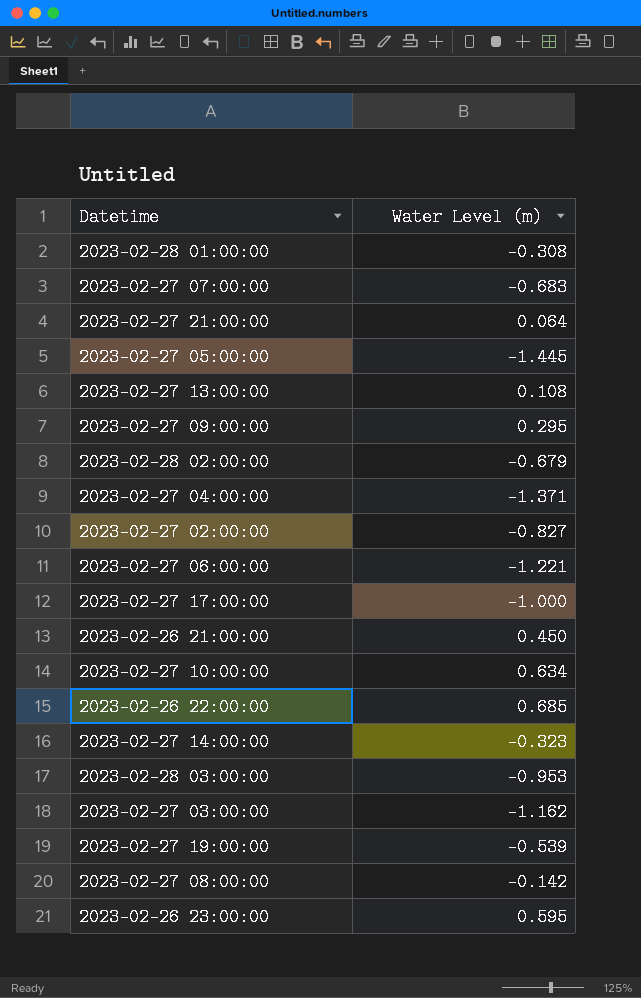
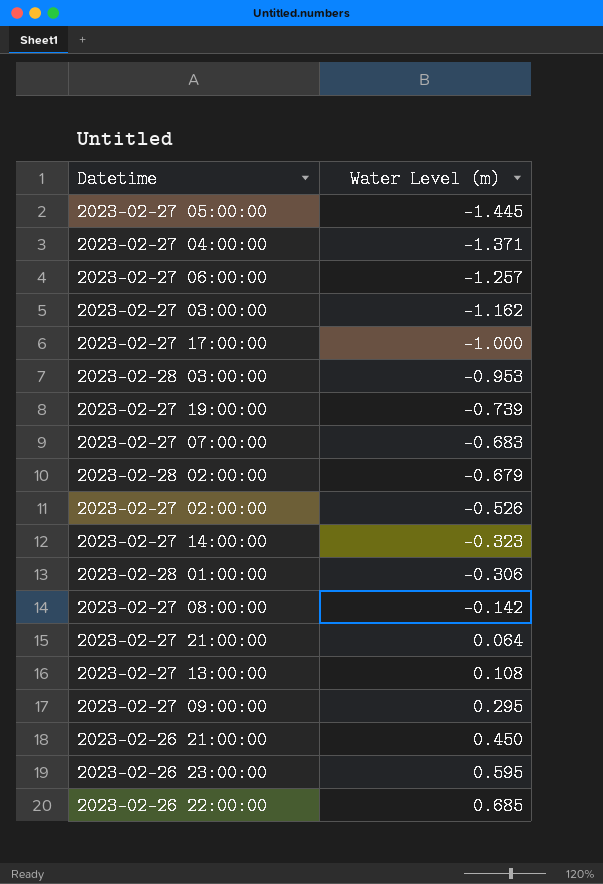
row order: none -> Water Level (m) ascending
row 2023-02-27 10:00:00: 0.634 -> none
2023-02-27 06:00:00 | Water Level (m): -1.221 -> -1.257
2023-02-27 19:00:00 | Water Level (m): -0.539 -> -0.739
2023-02-27 02:00:00 | Water Level (m): -0.827 -> -0.526
2023-02-28 01:00:00 | Water Level (m): -0.308 -> -0.306

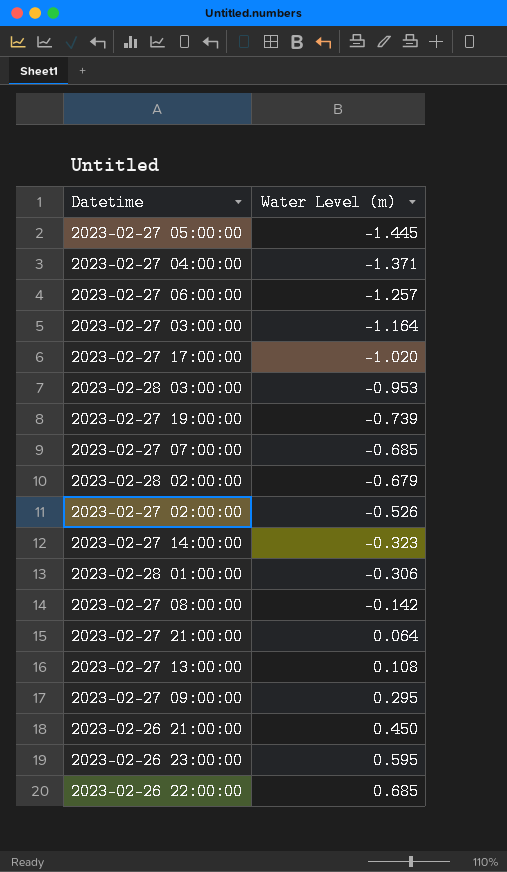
2023-02-27 03:00:00 | Water Level (m): -1.162 -> -1.164
2023-02-27 17:00:00 | Water Level (m): -1.000 -> -1.020
2023-02-27 07:00:00 | Water Level (m): -0.683 -> -0.685

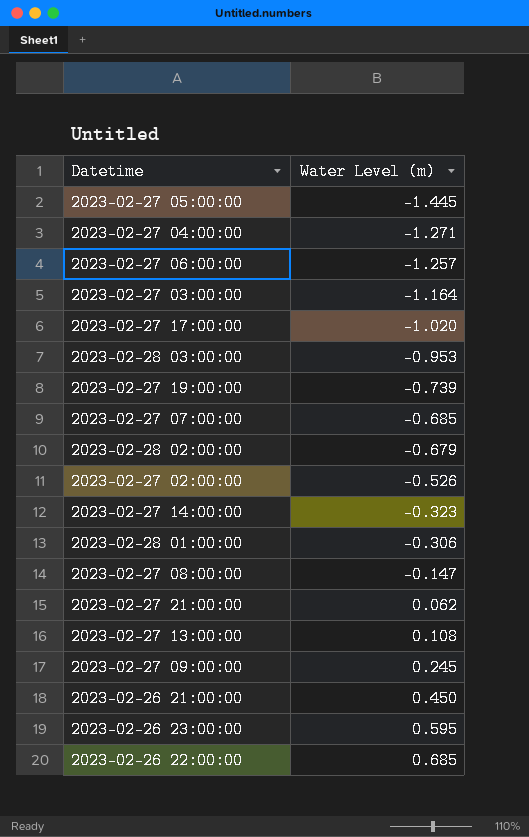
2023-02-27 04:00:00 | Water Level (m): -1.371 -> -1.271
2023-02-27 08:00:00 | Water Level (m): -0.142 -> -0.147
2023-02-27 21:00:00 | Water Level (m): 0.064 -> 0.062
2023-02-27 09:00:00 | Water Level (m): 0.295 -> 0.245

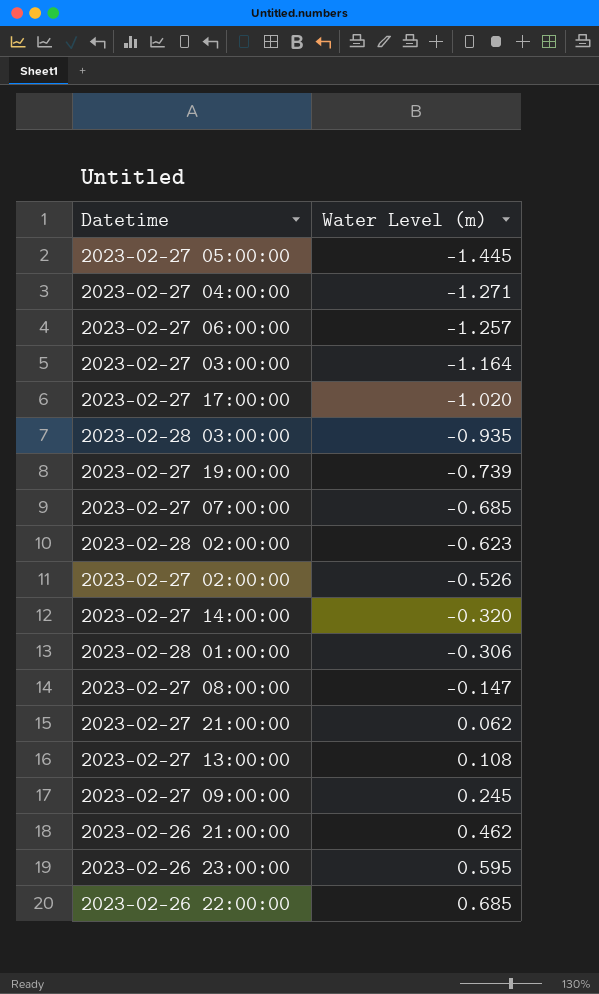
2023-02-28 03:00:00 | Water Level (m): -0.953 -> -0.935
2023-02-28 02:00:00 | Water Level (m): -0.679 -> -0.623
2023-02-27 14:00:00 | Water Level (m): -0.323 -> -0.320
2023-02-26 21:00:00 | Water Level (m): 0.450 -> 0.462

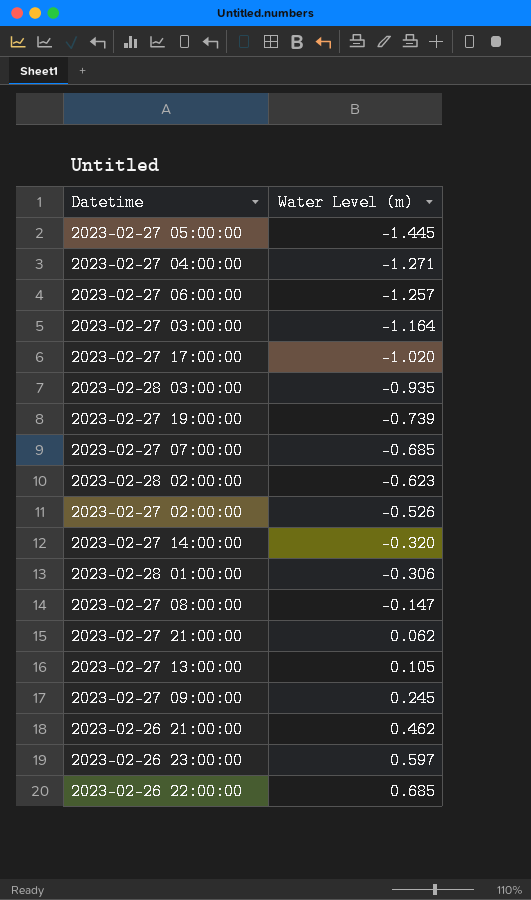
2023-02-27 13:00:00 | Water Level (m): 0.108 -> 0.105
2023-02-26 23:00:00 | Water Level (m): 0.595 -> 0.597

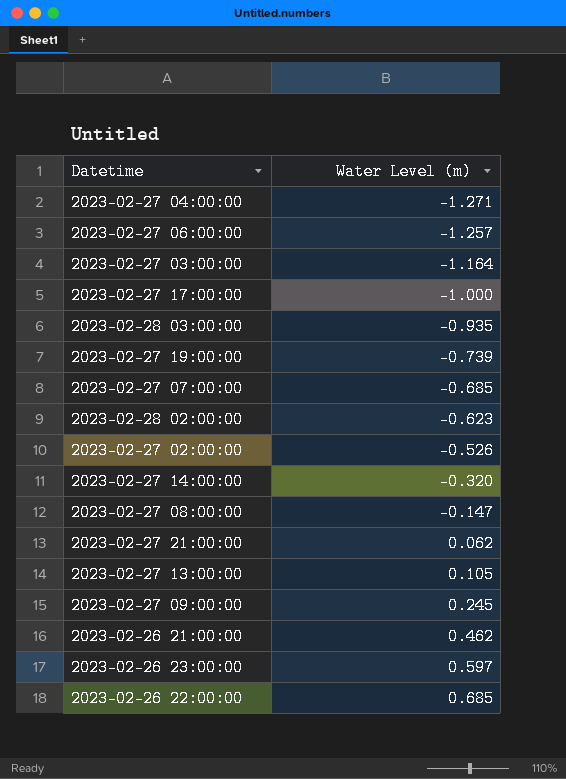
row 2023-02-27 05:00:00: -1.445 -> none
row 2023-02-28 01:00:00: -0.306 -> none
2023-02-27 17:00:00 | Water Level (m): -1.020 -> -1.000

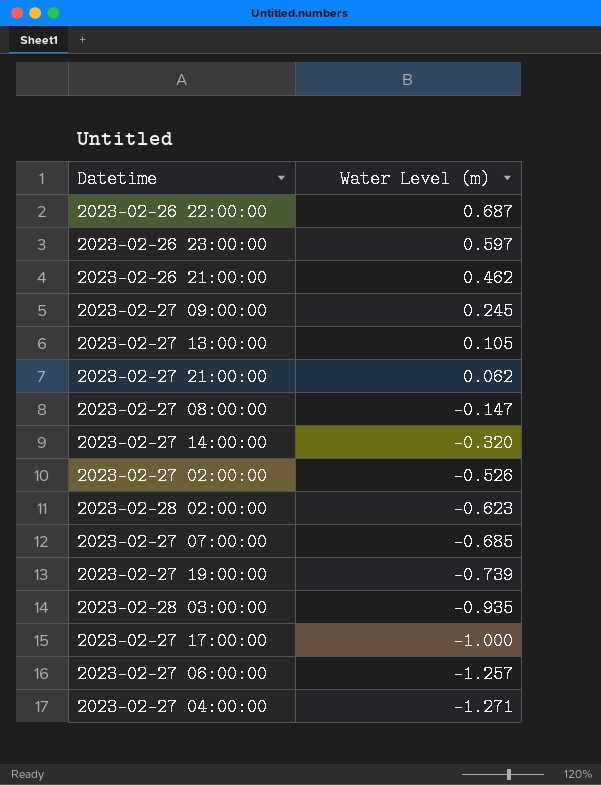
row order: Water Level (m) ascending -> Water Level (m) descending
row 2023-02-27 03:00:00: -1.164 -> none
2023-02-26 22:00:00 | Water Level (m): 0.685 -> 0.687

